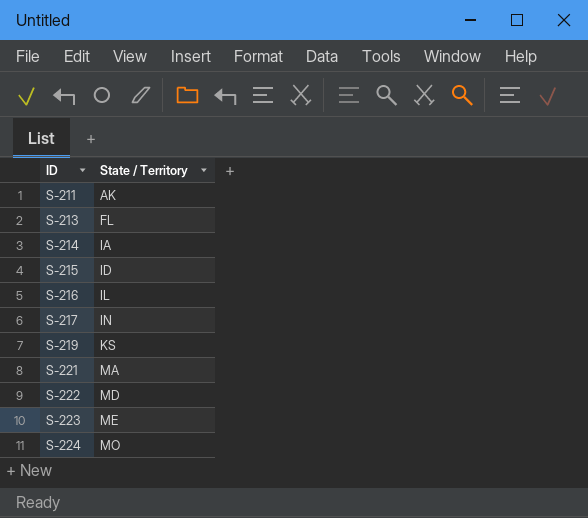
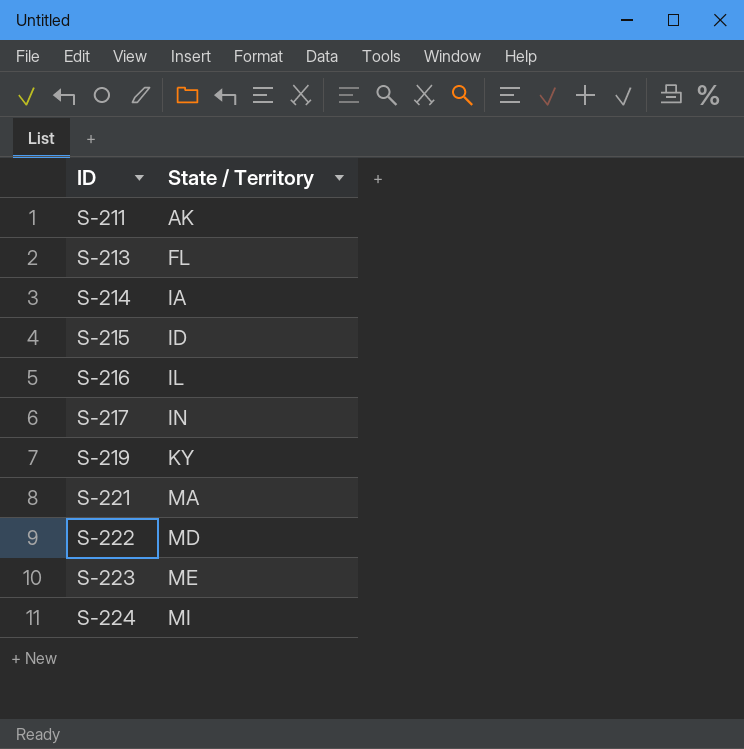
S-219 | State / Territory: KS -> KY
S-224 | State / Territory: MO -> MI

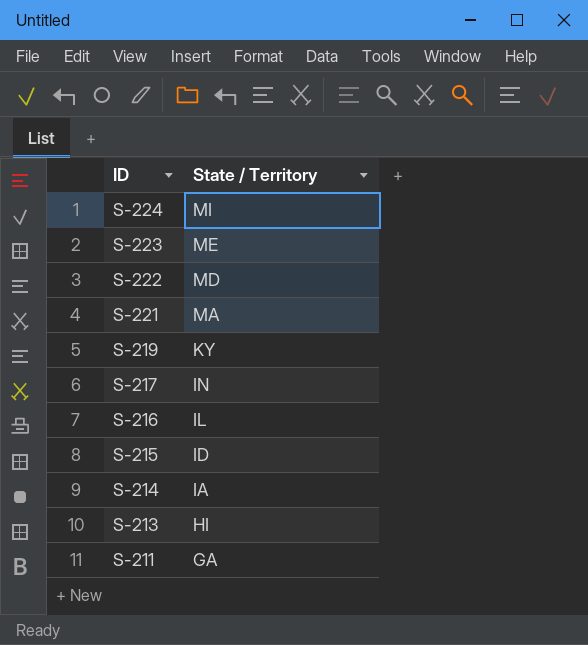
row order: ID ascending -> ID descending
S-213 | State / Territory: FL -> HI
S-211 | State / Territory: AK -> GA

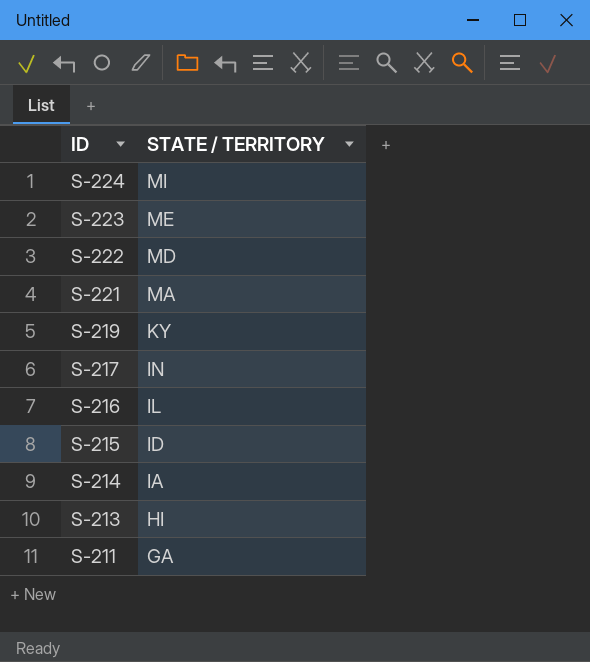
column name: State / Territory -> STATE / TERRITORY

